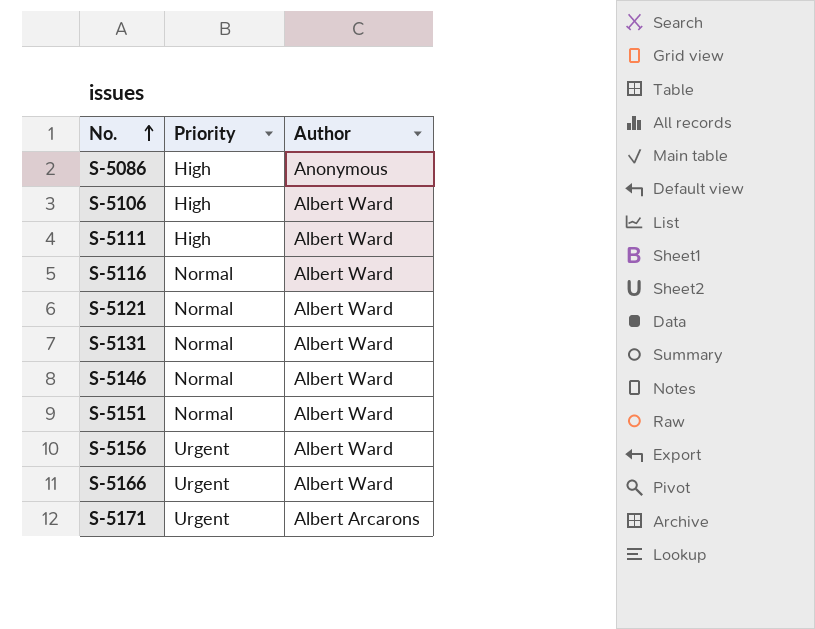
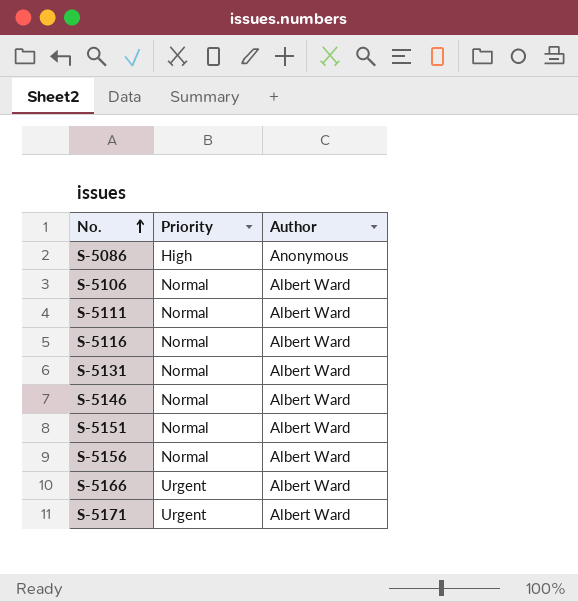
row S-5121: Normal | Albert Ward -> none
S-5106 | Priority: High -> Normal
S-5111 | Priority: High -> Normal
S-5156 | Priority: Urgent -> Normal
S-5171 | Author: Albert Arcarons -> Albert Ward

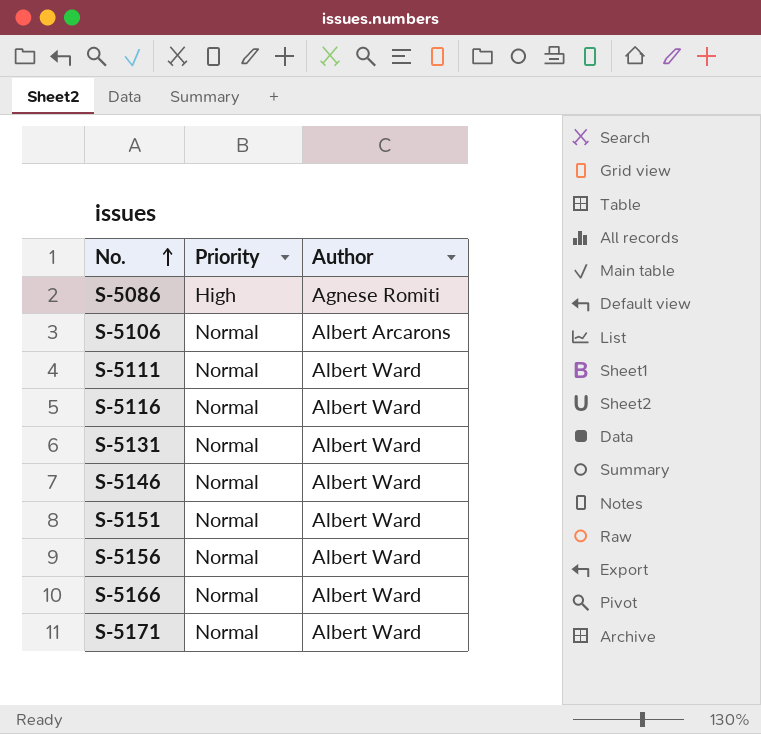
S-5086 | Author: Anonymous -> Agnese Romiti
S-5106 | Author: Albert Ward -> Albert Arcarons
S-5166 | Priority: Urgent -> Normal
S-5171 | Priority: Urgent -> Normal

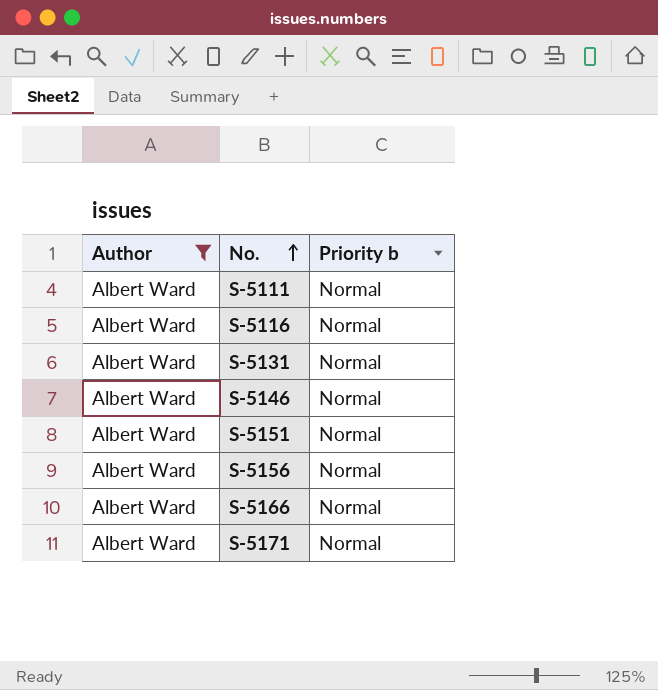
filter: none -> Author = Albert Ward
column Author | position: 3 -> 1
column name: Priority -> Priority b

